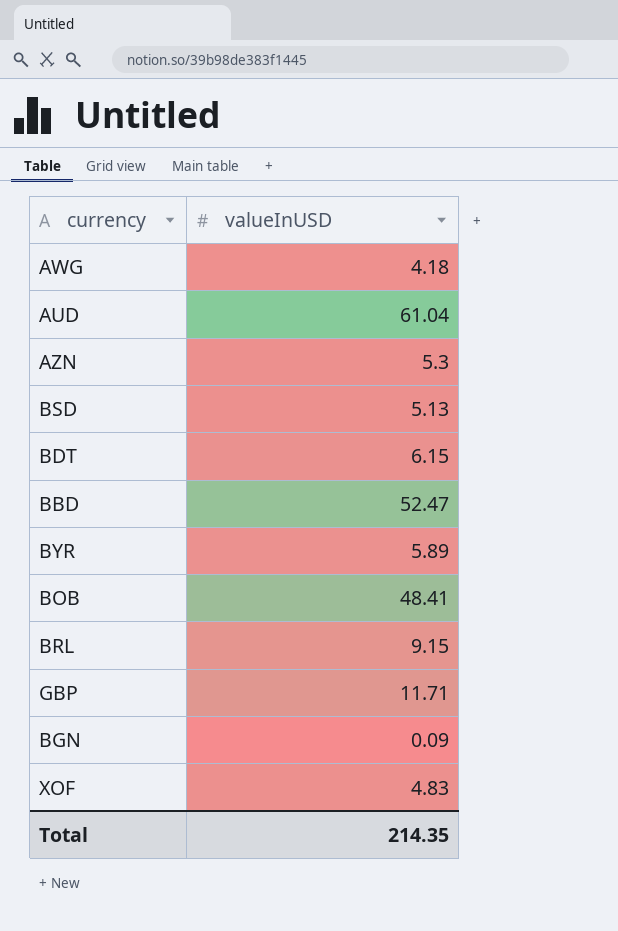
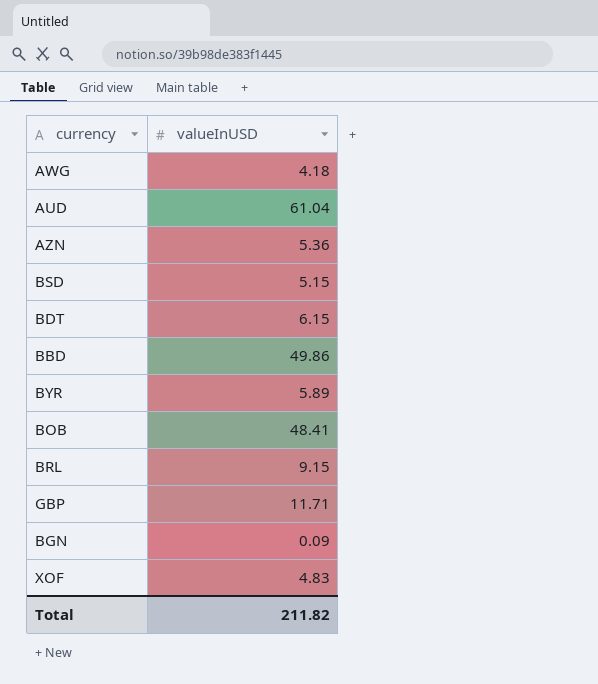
AZN | valueInUSD: 5.3 -> 5.36
BSD | valueInUSD: 5.13 -> 5.15
BBD | valueInUSD: 52.47 -> 49.86
Total | valueInUSD: 214.35 -> 211.82

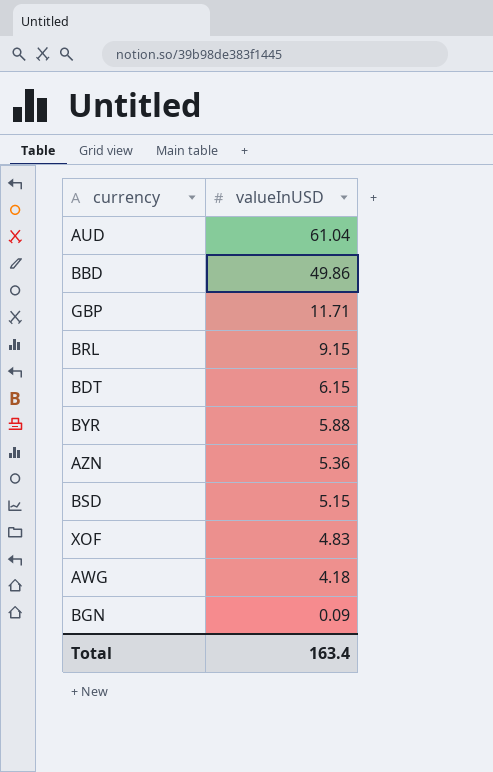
row order: none -> valueInUSD descending
row BOB: 48.41 -> none
BYR | valueInUSD: 5.89 -> 5.88
Total | valueInUSD: 211.82 -> 163.4

